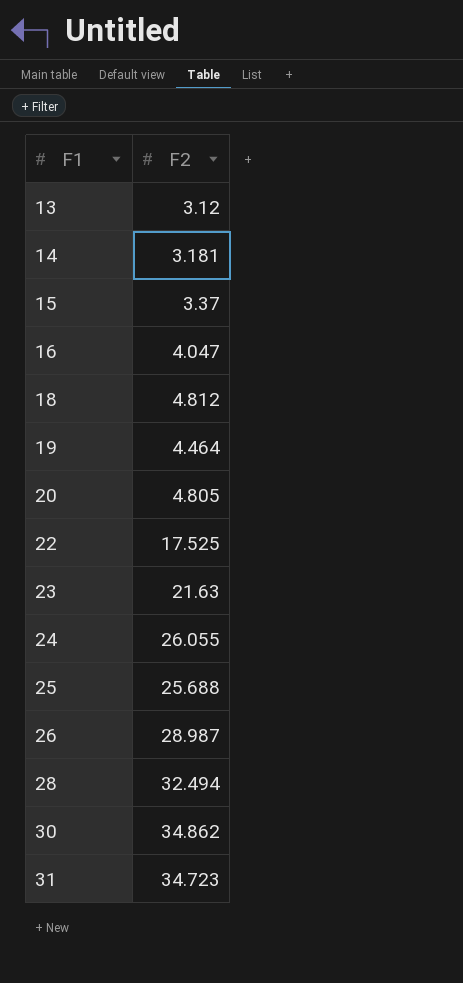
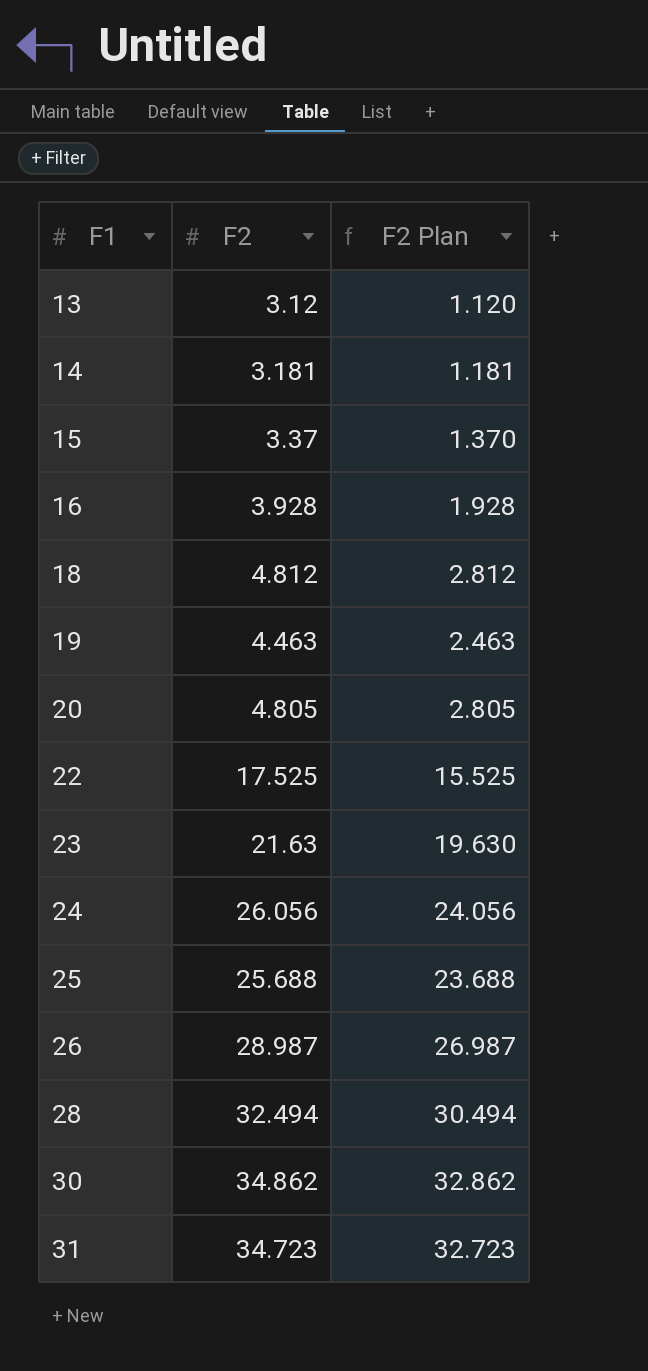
column F2 Plan | formula: none -> [F2] - 2
16 | F2: 4.047 -> 3.928
19 | F2: 4.464 -> 4.463
24 | F2: 26.055 -> 26.056

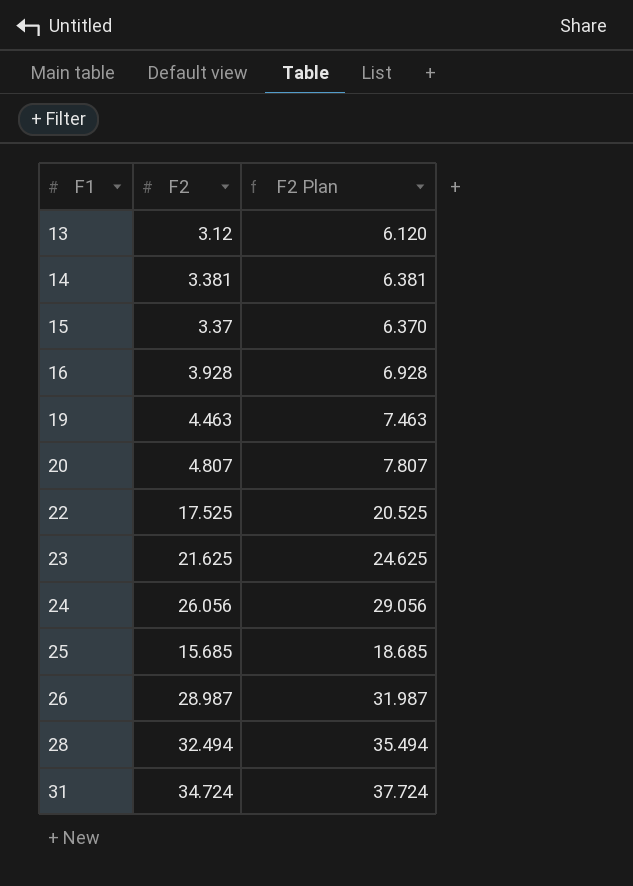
column F2 Plan | formula: [F2] - 2 -> [F2] + 3
row 18: 4.812 | 2.812 -> none
row 30: 34.862 | 32.862 -> none
14 | F2: 3.181 -> 3.381
20 | F2: 4.805 -> 4.807
23 | F2: 21.63 -> 21.625
25 | F2: 25.688 -> 15.685
31 | F2: 34.723 -> 34.724

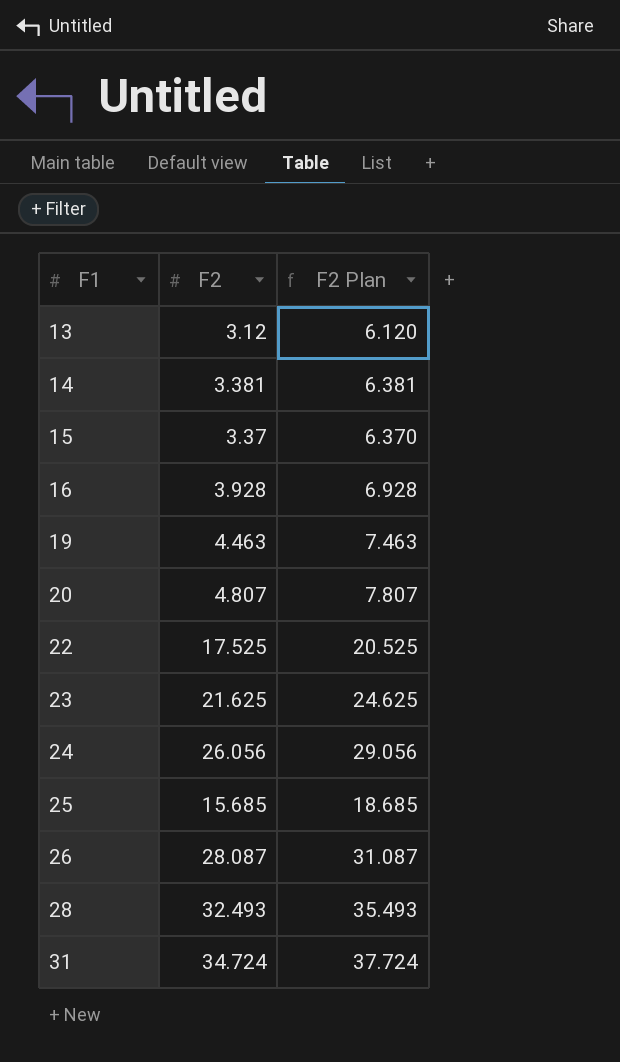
26 | F2: 28.987 -> 28.087
26 | F2 Plan: 31.987 -> 31.087
28 | F2: 32.494 -> 32.493
28 | F2 Plan: 35.494 -> 35.493

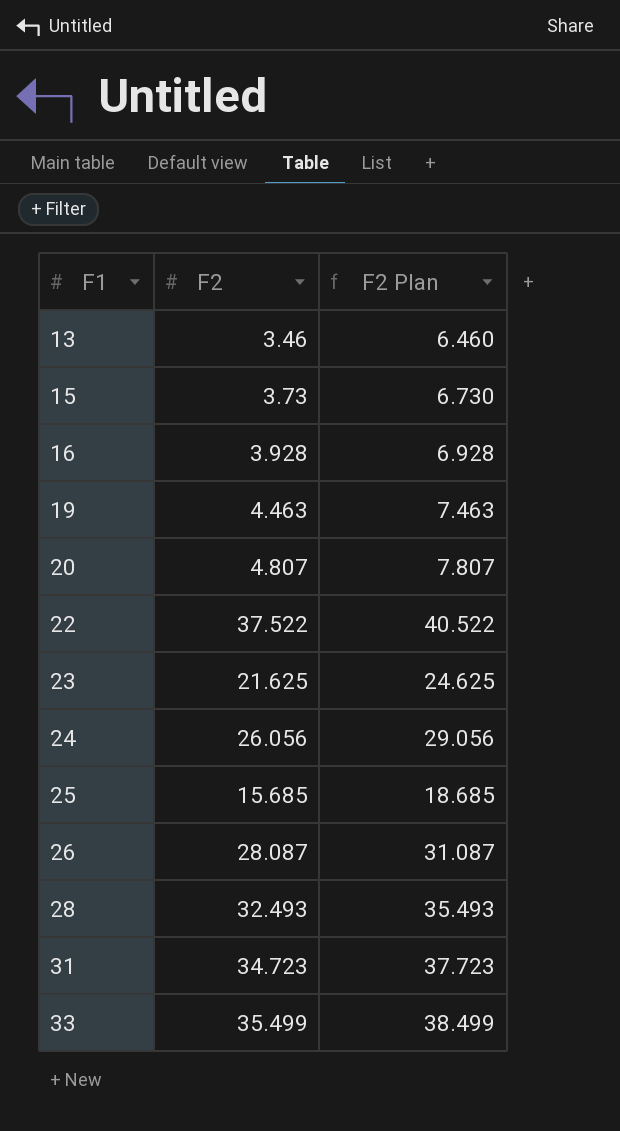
row 14: 3.381 | 6.381 -> none
13 | F2: 3.12 -> 3.46
13 | F2 Plan: 6.120 -> 6.460
15 | F2: 3.37 -> 3.73
15 | F2 Plan: 6.370 -> 6.730
22 | F2: 17.525 -> 37.522
22 | F2 Plan: 20.525 -> 40.522
31 | F2: 34.724 -> 34.723
31 | F2 Plan: 37.724 -> 37.723
row 33: none -> 35.499 | 38.499

